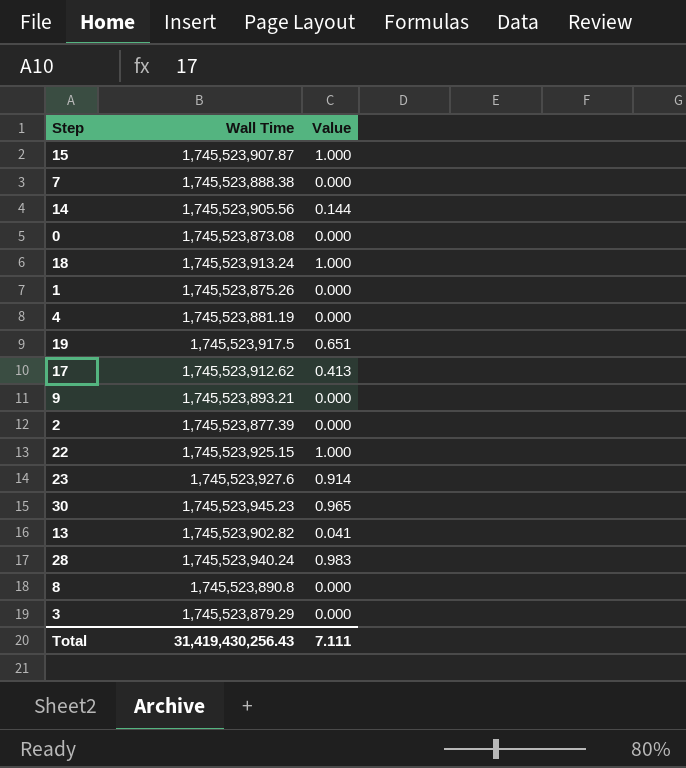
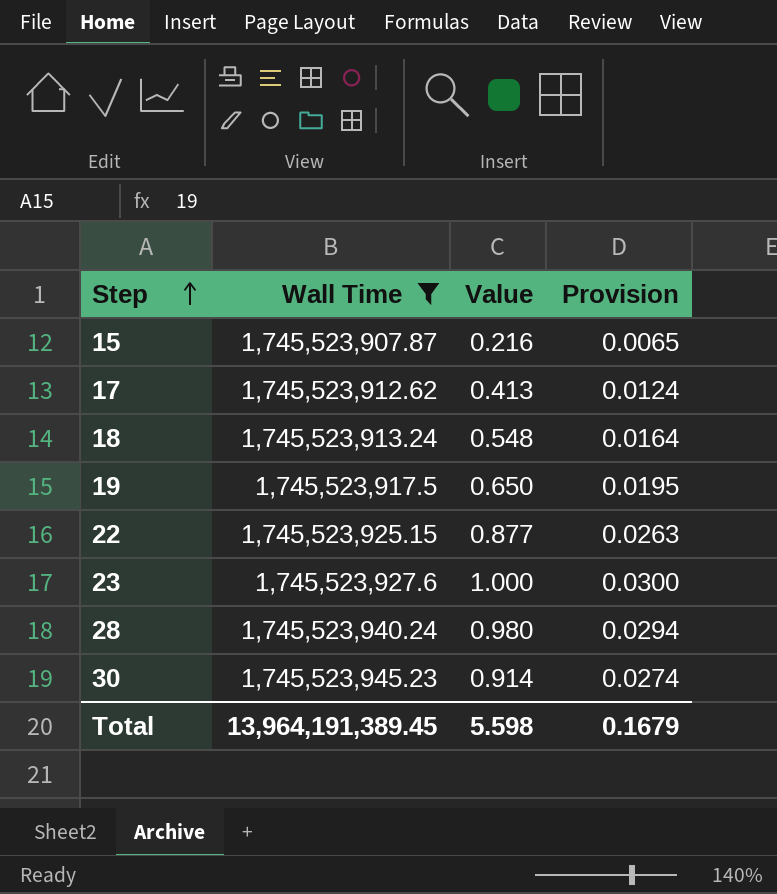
filter: none -> Wall Time >= 1,745,523,907.87
row order: none -> Step ascending
column Provision | formula: none -> [Value] * 0.03
15 | Value: 1.000 -> 0.216
18 | Value: 1.000 -> 0.548
19 | Value: 0.651 -> 0.650
22 | Value: 1.000 -> 0.877
23 | Value: 0.914 -> 1.000
28 | Value: 0.983 -> 0.980
30 | Value: 0.965 -> 0.914
Total | Wall Time: 31,419,430,256.43 -> 13,964,191,389.45
Total | Value: 7.111 -> 5.598

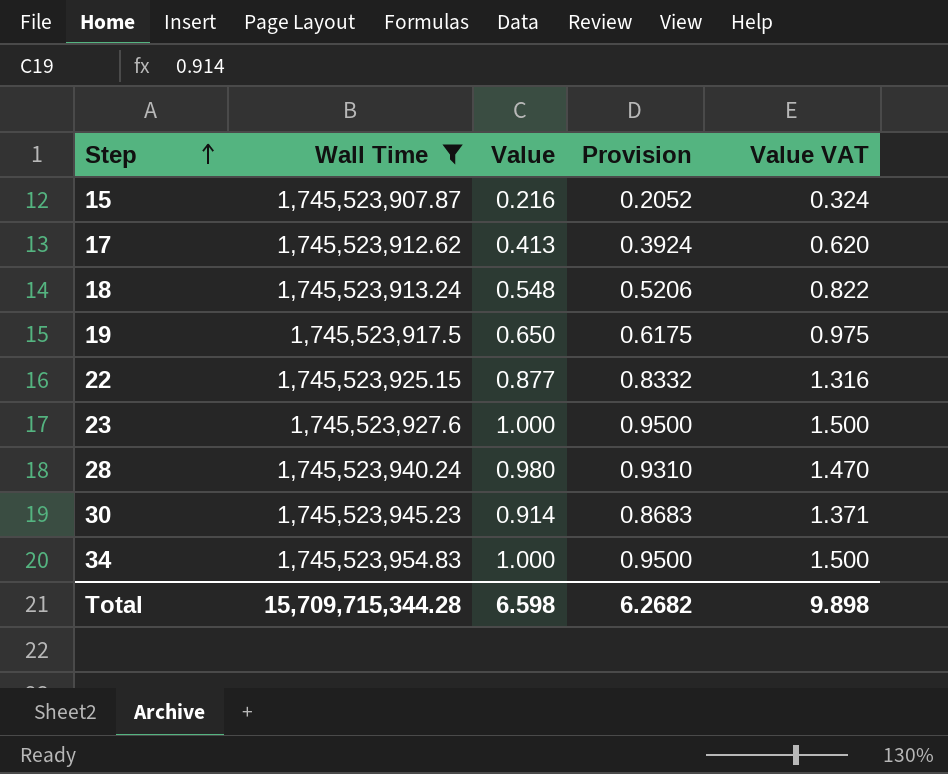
column Provision | formula: [Value] * 0.03 -> [Value] * 0.95
column Value VAT | formula: none -> [Value] * 1.5
row 34: none -> 1,745,523,954.83 | 1.000 | 0.9500 | 1.500
Total | Wall Time: 13,964,191,389.45 -> 15,709,715,344.28
Total | Value: 5.598 -> 6.598
Total | Provision: 0.1679 -> 6.2682

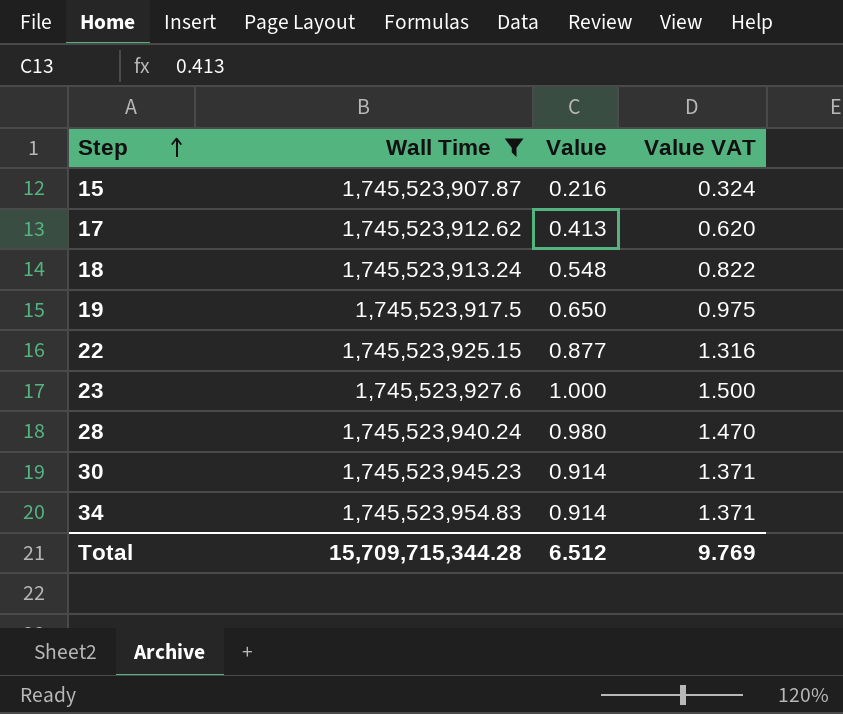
column Provision | formula: [Value] * 0.95 -> none
34 | Value: 1.000 -> 0.914
34 | Value VAT: 1.500 -> 1.371
Total | Value: 6.598 -> 6.512
Total | Value VAT: 9.898 -> 9.769

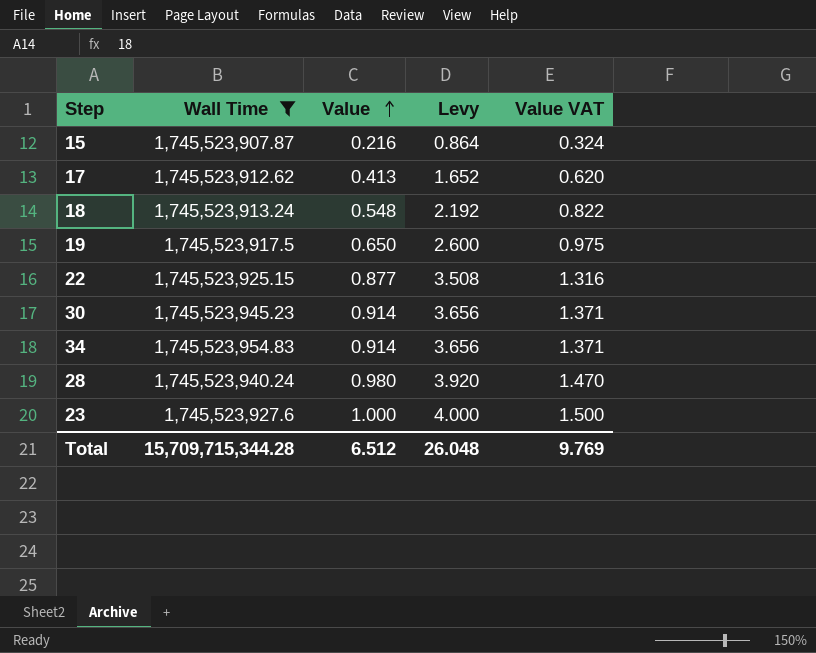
row order: Step ascending -> Value ascending
column Levy | formula: none -> [Value] * 4

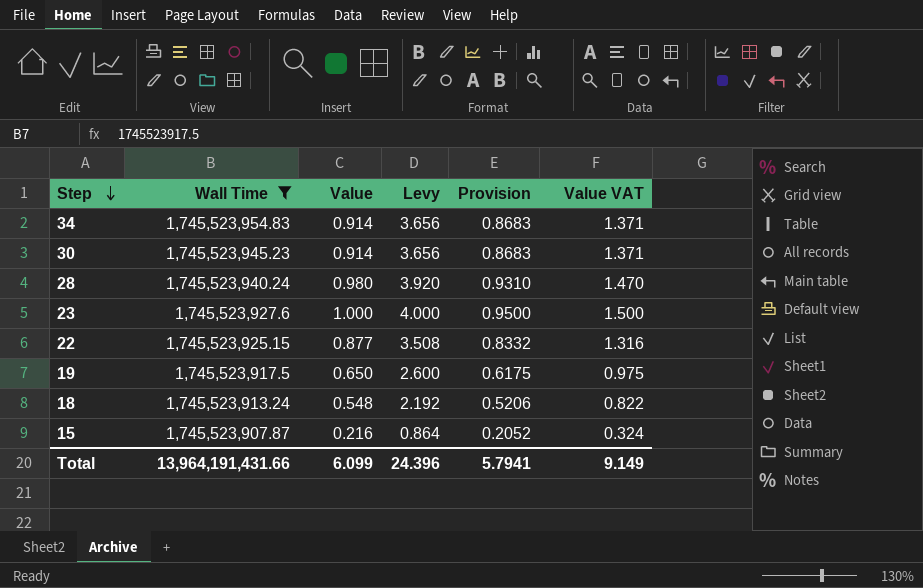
row order: Value ascending -> Step descending
column Provision | formula: none -> [Value] * 0.95
row 17: 1,745,523,912.62 | 0.413 | 1.652 | 0.620 -> none
Total | Wall Time: 15,709,715,344.28 -> 13,964,191,431.66
Total | Value: 6.512 -> 6.099
Total | Levy: 26.048 -> 24.396
Total | Value VAT: 9.769 -> 9.149

